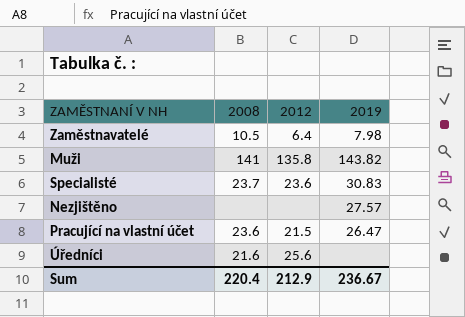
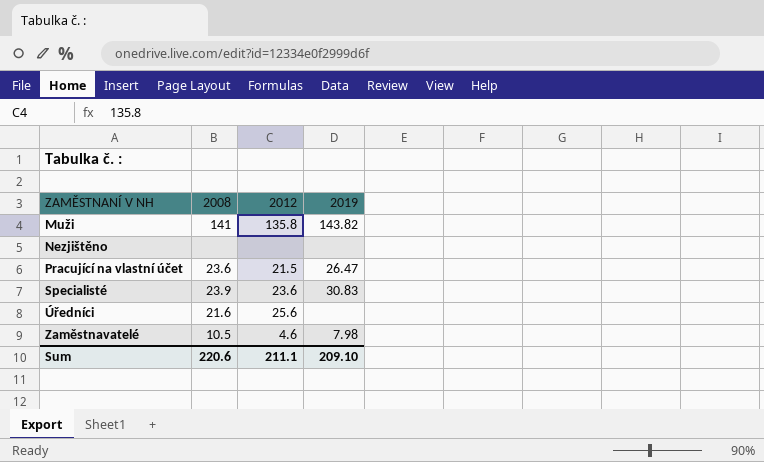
row order: none -> ZAMĚSTNANÍ V NH ascending
Nezjištěno | 2019: 27.57 -> none
Specialisté | 2008: 23.7 -> 23.9
Zaměstnavatelé | 2012: 6.4 -> 4.6
Sum | 2008: 220.4 -> 220.6
Sum | 2012: 212.9 -> 211.1
Sum | 2019: 236.67 -> 209.10

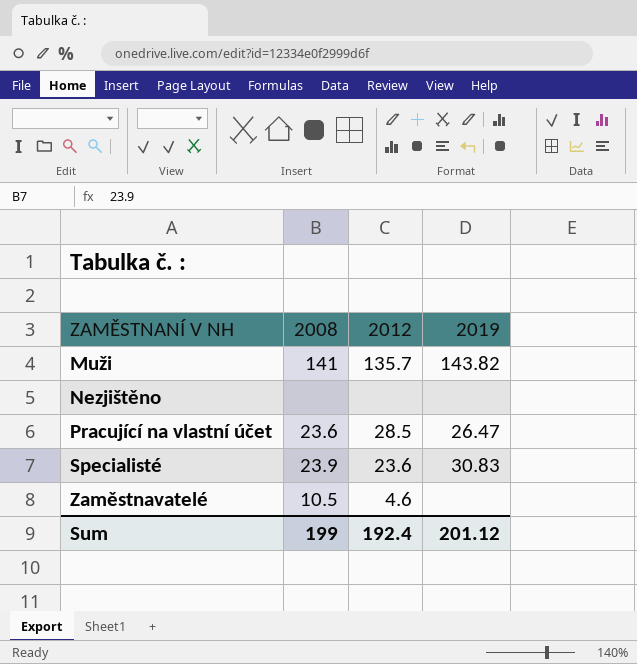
row Úředníci: 21.6 | 25.6 | none -> none
Muži | 2012: 135.8 -> 135.7
Pracující na vlastní účet | 2012: 21.5 -> 28.5
Zaměstnavatelé | 2019: 7.98 -> none
Sum | 2008: 220.6 -> 199
Sum | 2012: 211.1 -> 192.4
Sum | 2019: 209.10 -> 201.12

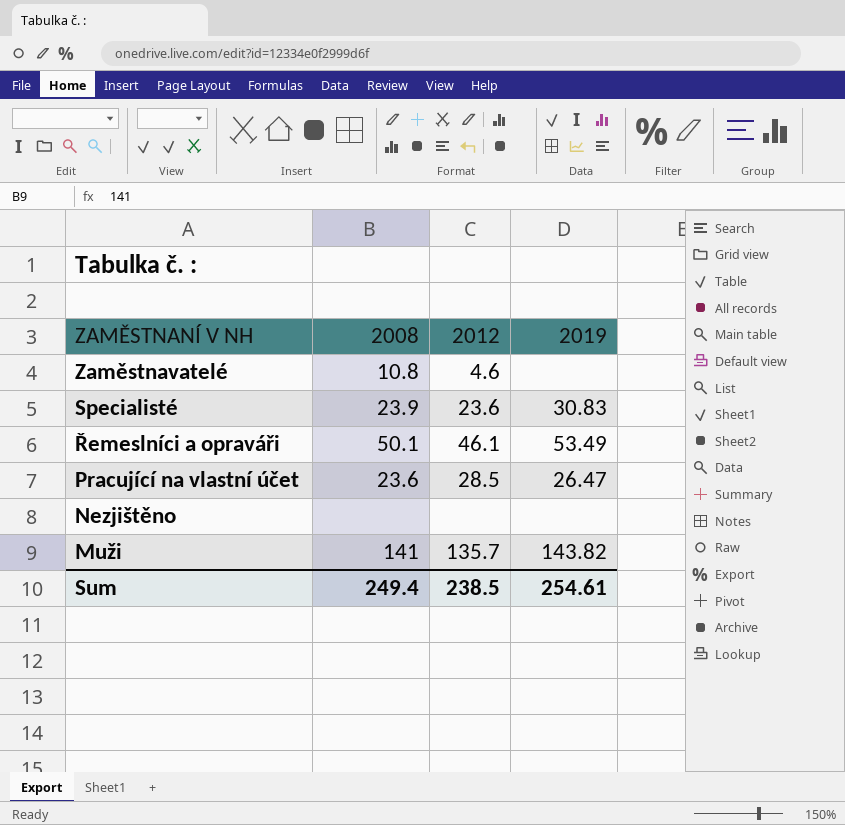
row order: ZAMĚSTNANÍ V NH ascending -> ZAMĚSTNANÍ V NH descending
Zaměstnavatelé | 2008: 10.5 -> 10.8
row Řemeslníci a opraváři: none -> 50.1 | 46.1 | 53.49
Sum | 2008: 199 -> 249.4
Sum | 2012: 192.4 -> 238.5
Sum | 2019: 201.12 -> 254.61

